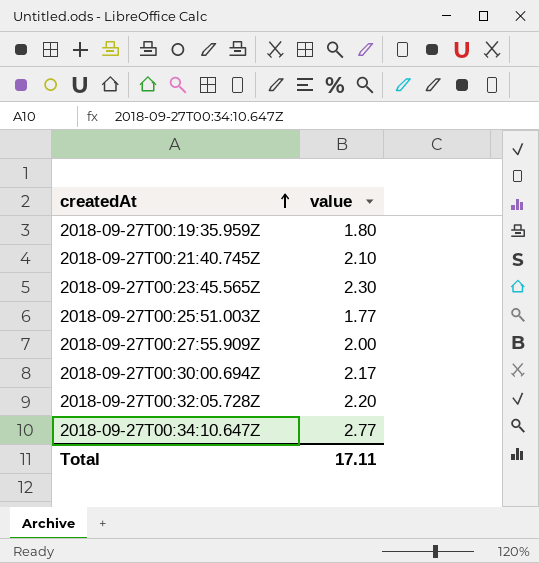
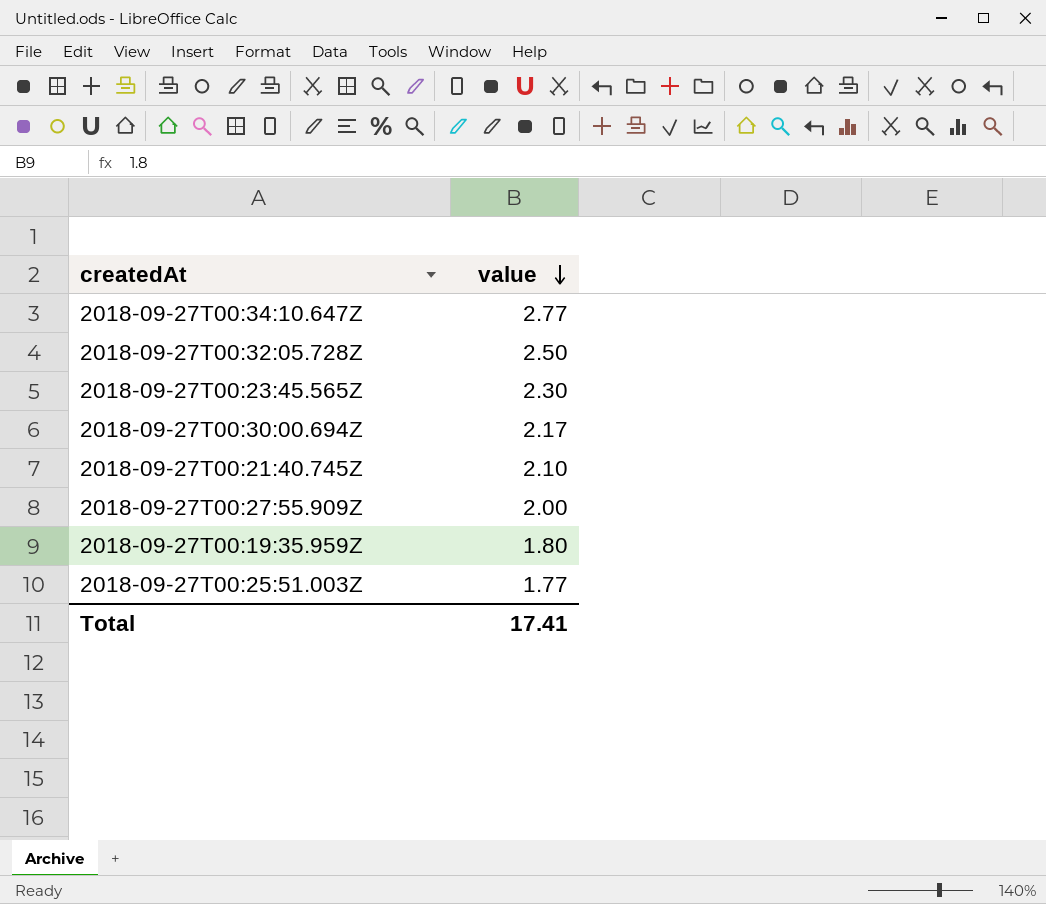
row order: createdAt ascending -> value descending
2018-09-27T00:32:05.728Z | value: 2.20 -> 2.50
Total | value: 17.11 -> 17.41

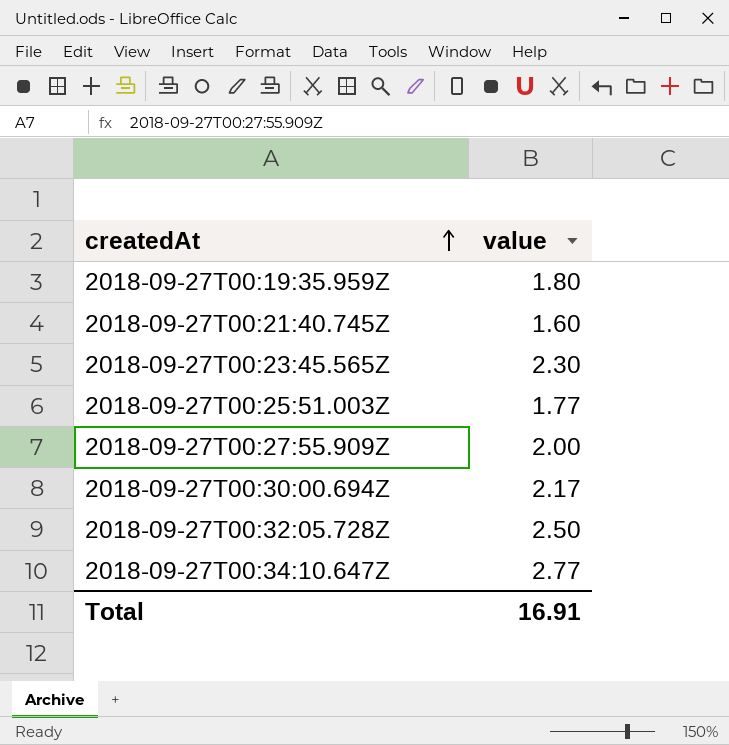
row order: value descending -> createdAt ascending
2018-09-27T00:21:40.745Z | value: 2.10 -> 1.60
Total | value: 17.41 -> 16.91

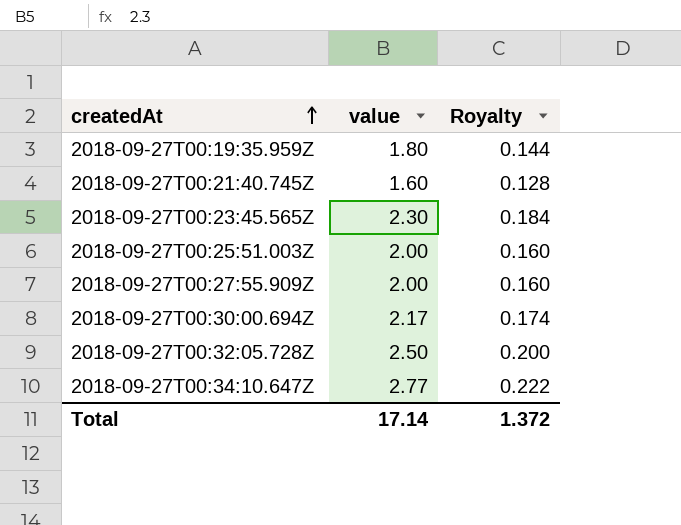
column Royalty | formula: none -> [value] * 0.08
2018-09-27T00:25:51.003Z | value: 1.77 -> 2.00
Total | value: 16.91 -> 17.14

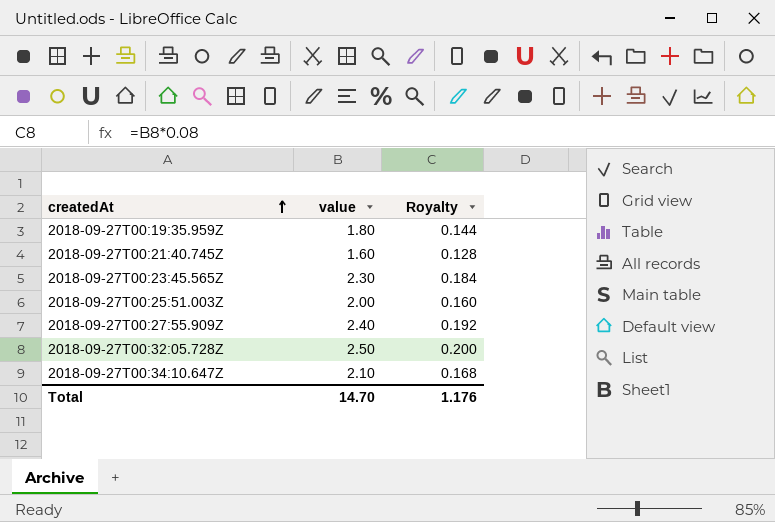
row 2018-09-27T00:30:00.694Z: 2.17 | 0.174 -> none
2018-09-27T00:27:55.909Z | value: 2.00 -> 2.40
2018-09-27T00:27:55.909Z | Royalty: 0.160 -> 0.192
2018-09-27T00:34:10.647Z | value: 2.77 -> 2.10
2018-09-27T00:34:10.647Z | Royalty: 0.222 -> 0.168
Total | value: 17.14 -> 14.70
Total | Royalty: 1.372 -> 1.176

